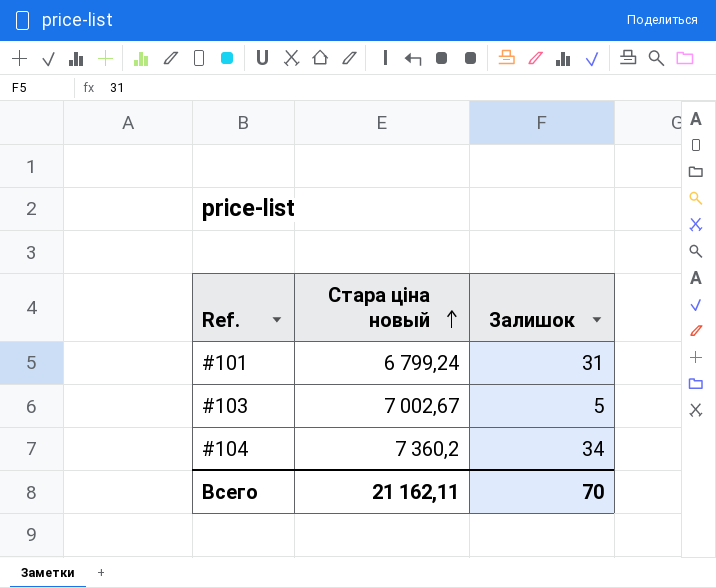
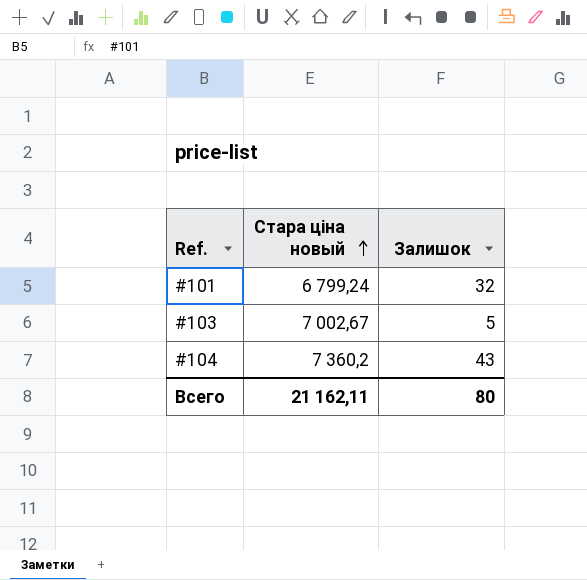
#101 | Залишок: 31 -> 32
#104 | Залишок: 34 -> 43
Всего | Залишок: 70 -> 80

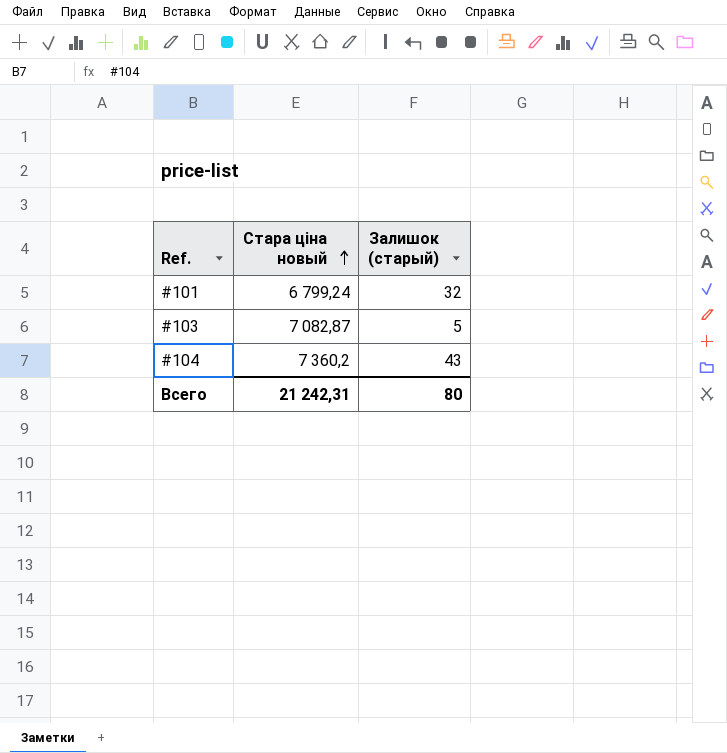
column name: Залишок -> Залишок (старый)
#103 | Стара ціна новый: 7 002,67 -> 7 082,87
Всего | Стара ціна новый: 21 162,11 -> 21 242,31

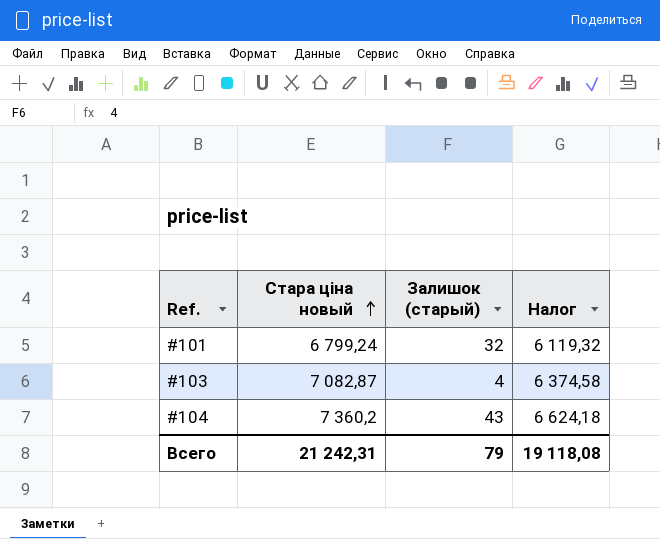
column Налог | formula: none -> [Стара ціна новый] * 0,9
#103 | Залишок (старый): 5 -> 4
Всего | Залишок (старый): 80 -> 79

